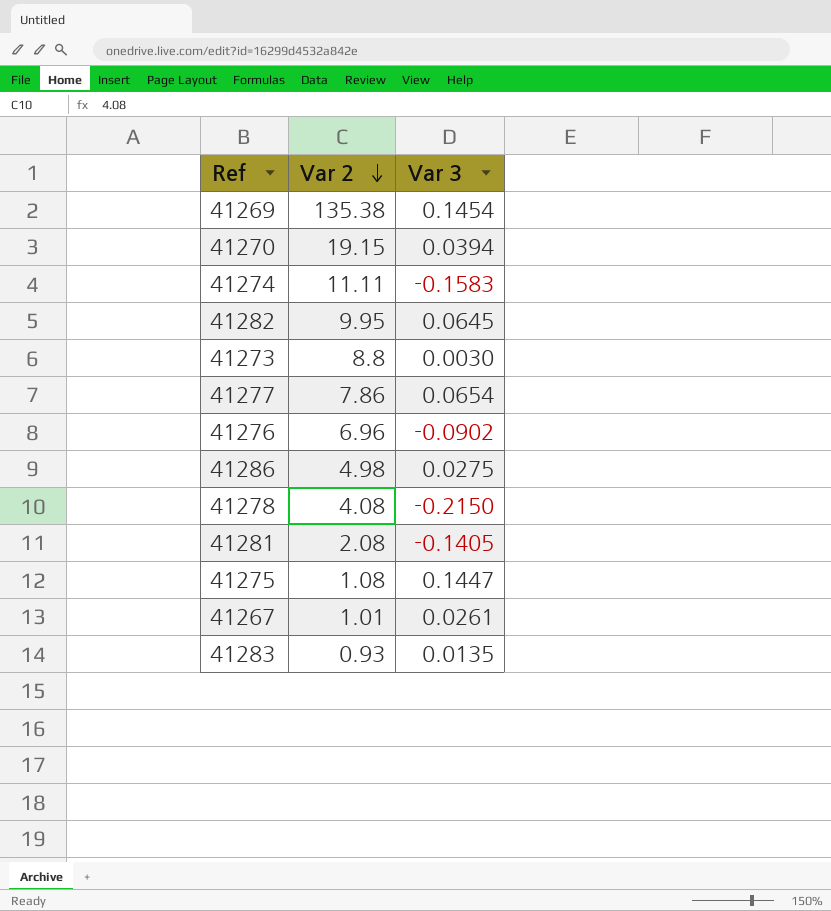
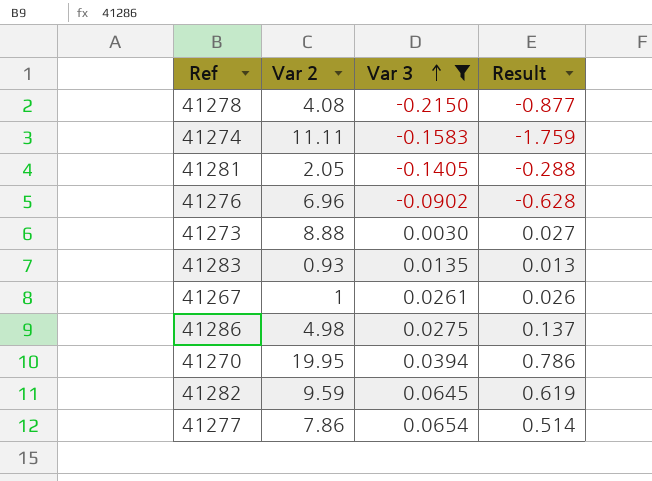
filter: none -> Var 3 <= 0.0654
row order: Var 2 descending -> Var 3 ascending
column Result | formula: none -> [Var 2] * [Var 3]
41281 | Var 2: 2.08 -> 2.05
41273 | Var 2: 8.8 -> 8.88
41267 | Var 2: 1.01 -> 1
41270 | Var 2: 19.15 -> 19.95
41282 | Var 2: 9.95 -> 9.59

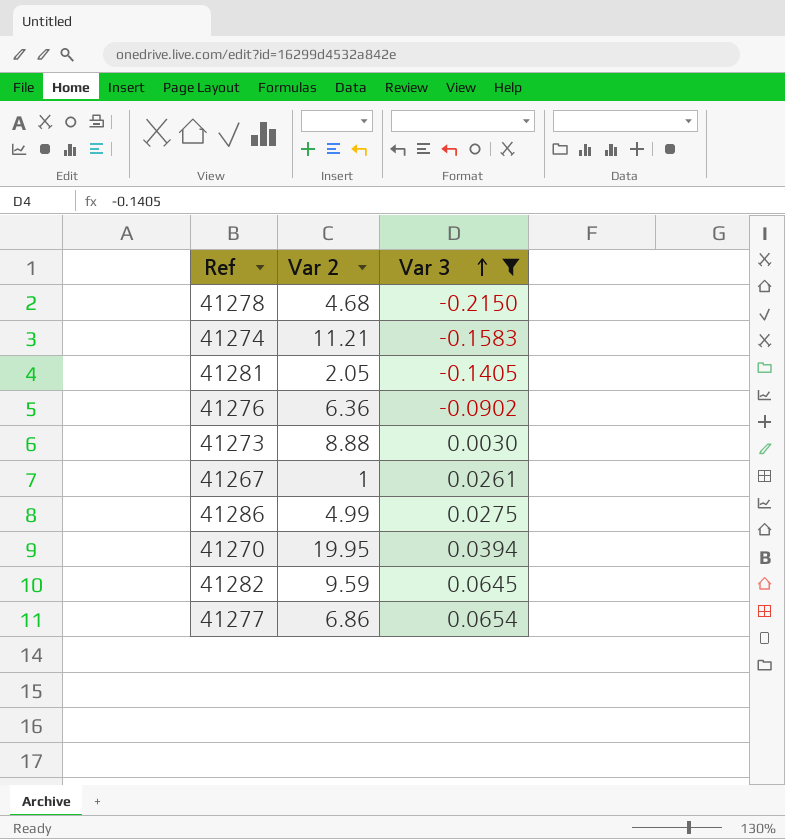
column Result | formula: [Var 2] * [Var 3] -> none
row 41283: 0.93 | 0.0135 | 0.013 -> none
41278 | Var 2: 4.08 -> 4.68
41274 | Var 2: 11.11 -> 11.21
41276 | Var 2: 6.96 -> 6.36
41286 | Var 2: 4.98 -> 4.99
41277 | Var 2: 7.86 -> 6.86

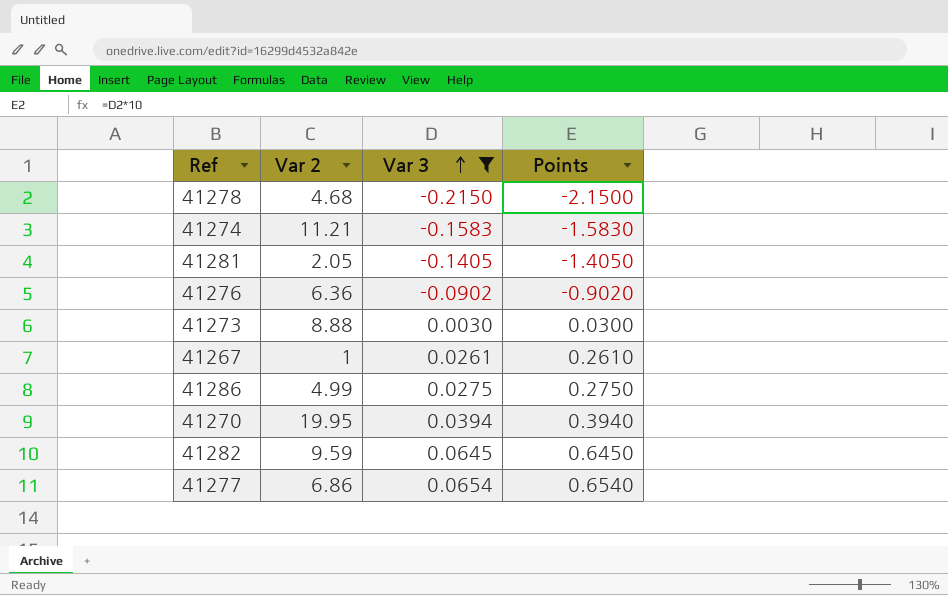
column Points | formula: none -> [Var 3] * 10

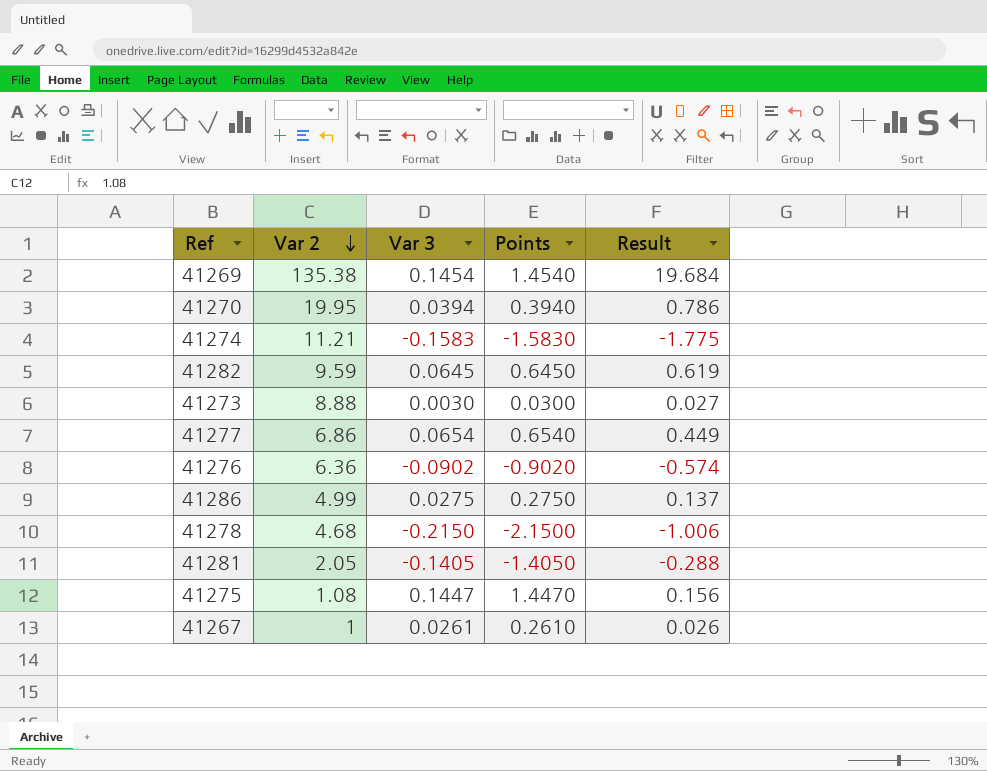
filter: Var 3 <= 0.0654 -> none
row order: Var 3 ascending -> Var 2 descending
column Result | formula: none -> [Var 2] * [Var 3]

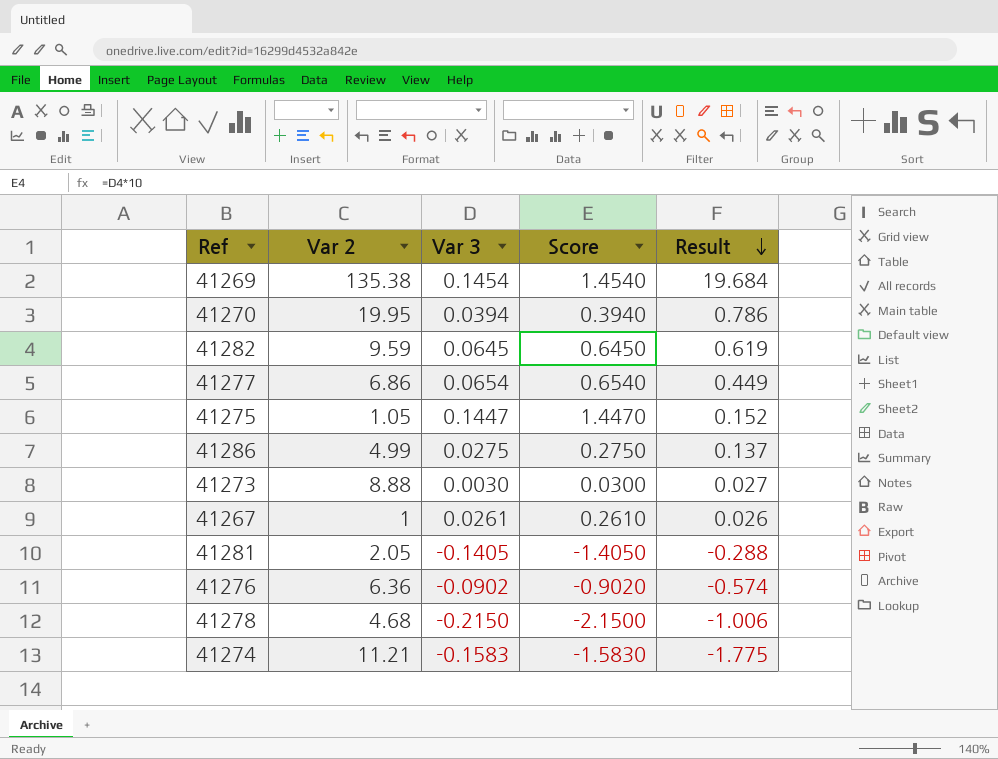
row order: Var 2 descending -> Result descending
column name: Points -> Score
41275 | Var 2: 1.08 -> 1.05
41275 | Result: 0.156 -> 0.152

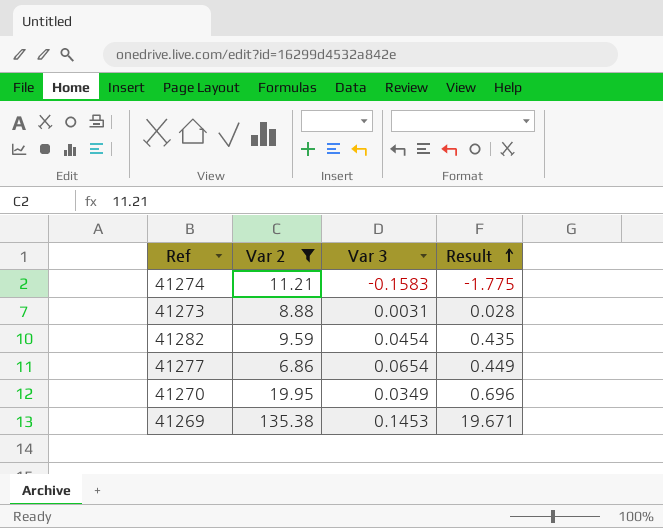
filter: none -> Var 2 >= 6.86
row order: Result descending -> Result ascending
column Score | formula: [Var 3] * 10 -> none
41273 | Var 3: 0.0030 -> 0.0031
41273 | Result: 0.027 -> 0.028
41282 | Var 3: 0.0645 -> 0.0454
41282 | Result: 0.619 -> 0.435
41270 | Var 3: 0.0394 -> 0.0349
41270 | Result: 0.786 -> 0.696
41269 | Var 3: 0.1454 -> 0.1453
41269 | Result: 19.684 -> 19.671

